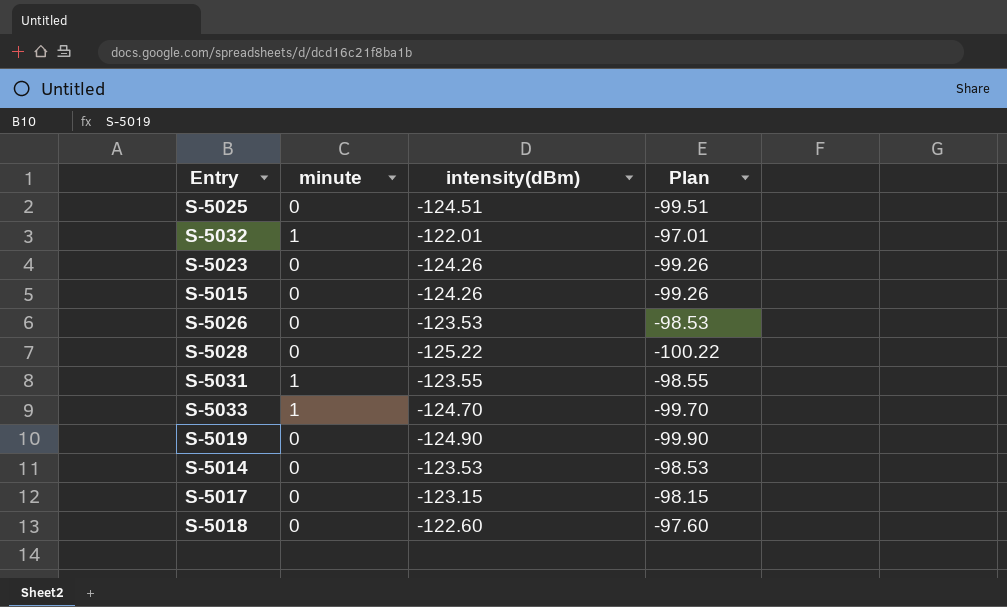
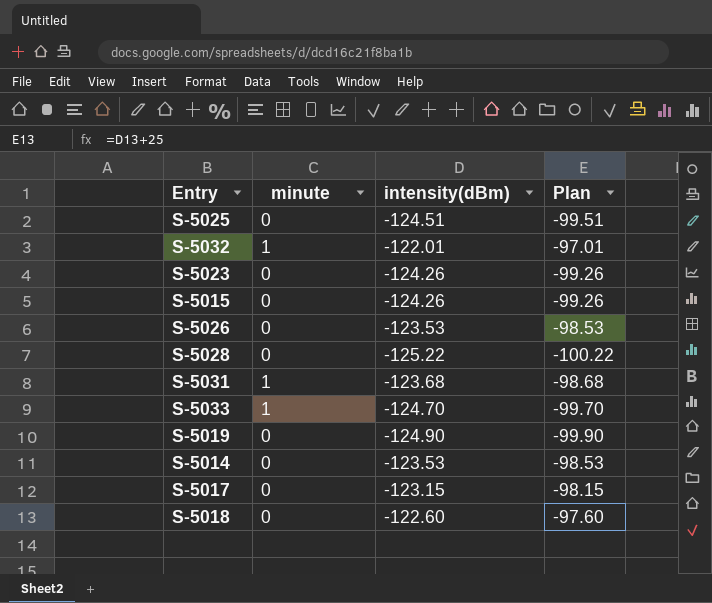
S-5031 | intensity(dBm): -123.55 -> -123.68
S-5031 | Plan: -98.55 -> -98.68

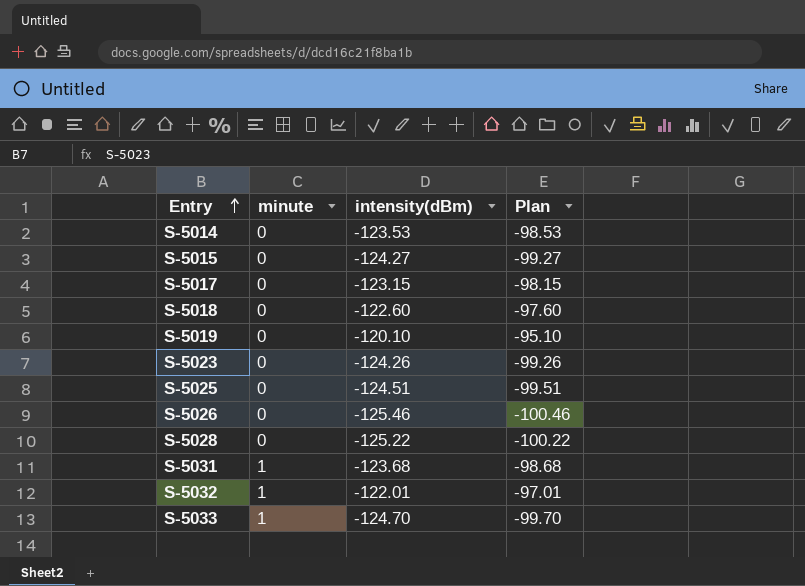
row order: none -> Entry ascending
S-5015 | intensity(dBm): -124.26 -> -124.27
S-5015 | Plan: -99.26 -> -99.27
S-5019 | intensity(dBm): -124.90 -> -120.10
S-5019 | Plan: -99.90 -> -95.10
S-5026 | intensity(dBm): -123.53 -> -125.46
S-5026 | Plan: -98.53 -> -100.46

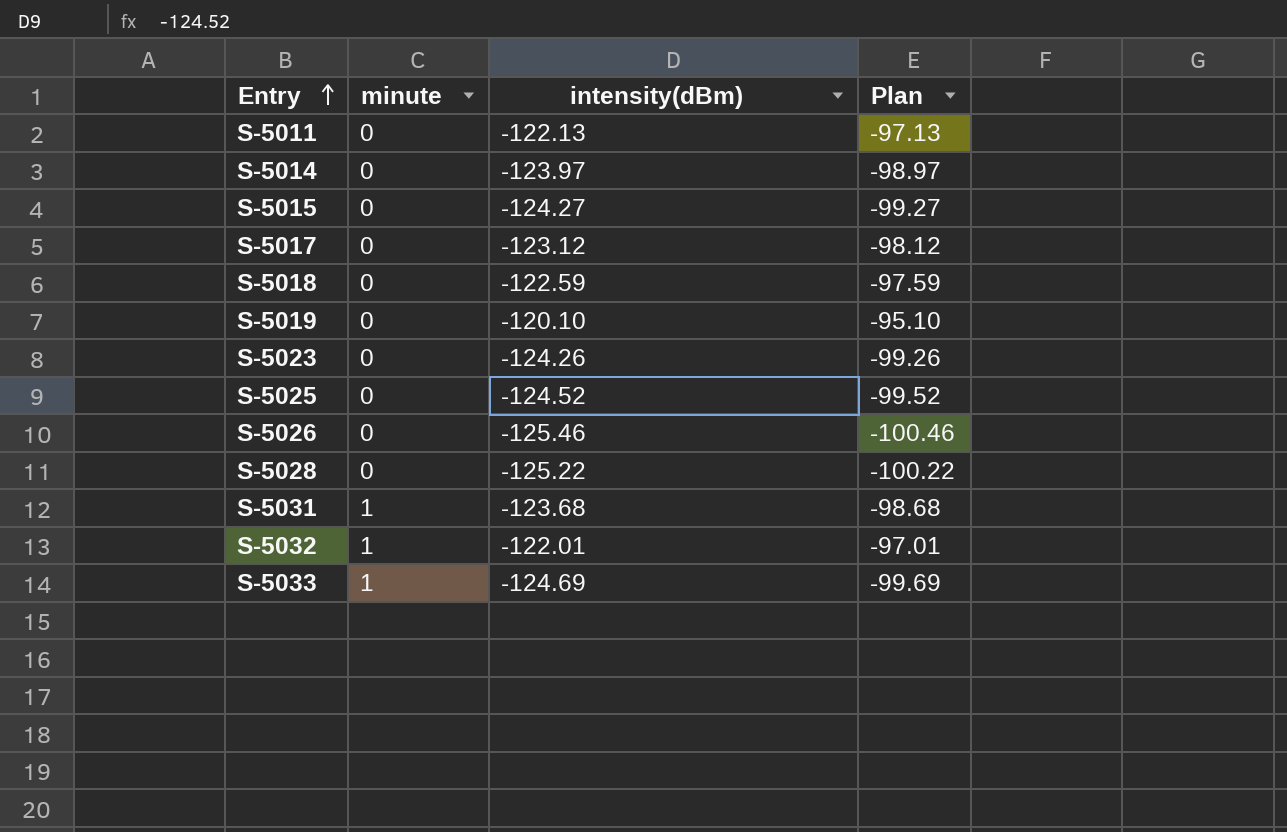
row S-5011: none -> 0 | -122.13 | -97.13
S-5014 | intensity(dBm): -123.53 -> -123.97
S-5014 | Plan: -98.53 -> -98.97
S-5017 | intensity(dBm): -123.15 -> -123.12
S-5017 | Plan: -98.15 -> -98.12
S-5018 | intensity(dBm): -122.60 -> -122.59
S-5018 | Plan: -97.60 -> -97.59
S-5025 | intensity(dBm): -124.51 -> -124.52
S-5025 | Plan: -99.51 -> -99.52
S-5033 | intensity(dBm): -124.70 -> -124.69
S-5033 | Plan: -99.70 -> -99.69

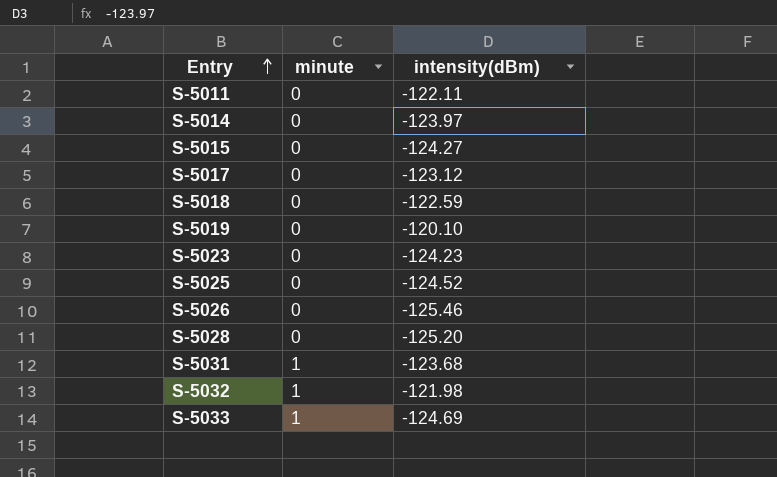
column Plan | formula: [intensity(dBm)] + 25 -> none
S-5011 | intensity(dBm): -122.13 -> -122.11
S-5023 | intensity(dBm): -124.26 -> -124.23
S-5028 | intensity(dBm): -125.22 -> -125.20
S-5032 | intensity(dBm): -122.01 -> -121.98

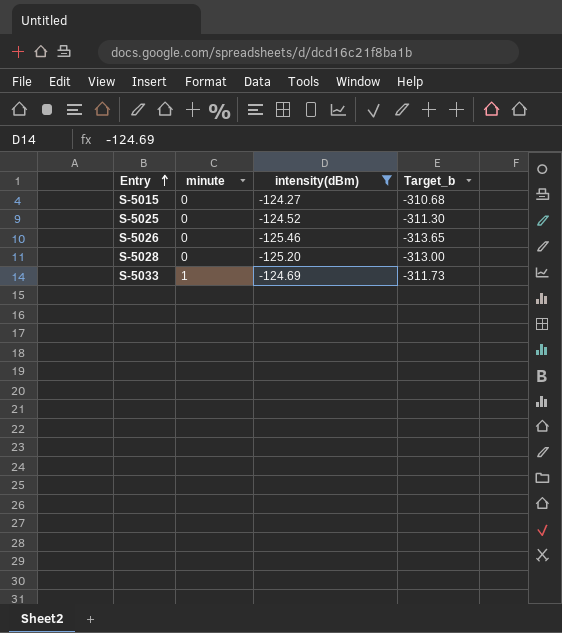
filter: none -> intensity(dBm) <= -124.27
column Target_b | formula: none -> [intensity(dBm)] * 2.5

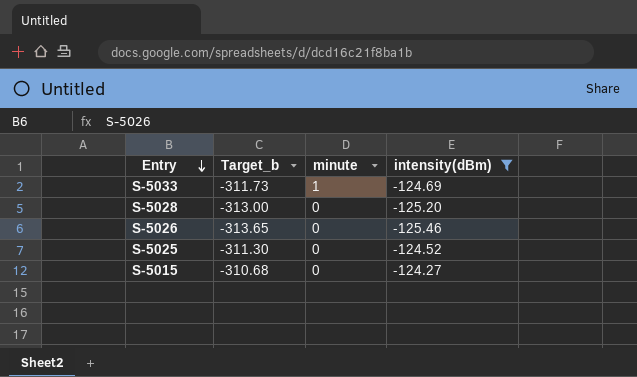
row order: Entry ascending -> Entry descending
column Target_b | position: 4 -> 2

